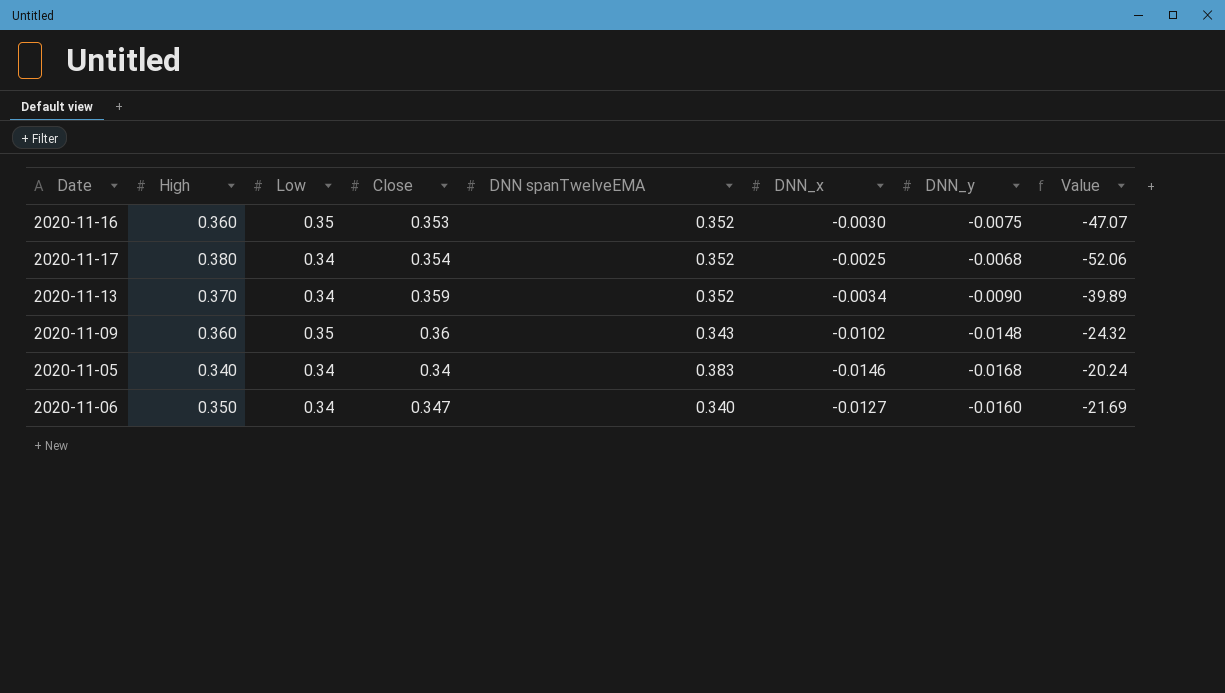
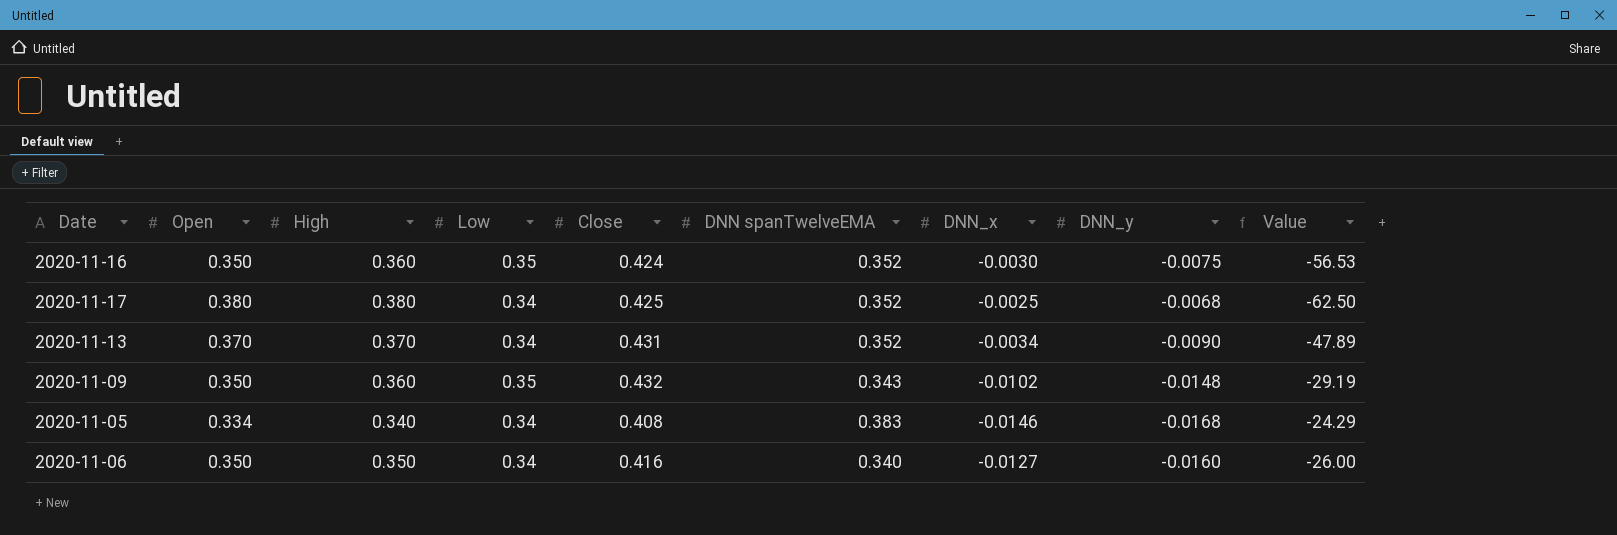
column Open | position: none -> 2
2020-11-16 | Close: 0.353 -> 0.424
2020-11-16 | Value: -47.07 -> -56.53
2020-11-17 | Close: 0.354 -> 0.425
2020-11-17 | Value: -52.06 -> -62.50
2020-11-13 | Close: 0.359 -> 0.431
2020-11-13 | Value: -39.89 -> -47.89
2020-11-09 | Close: 0.36 -> 0.432
2020-11-09 | Value: -24.32 -> -29.19
2020-11-05 | Close: 0.34 -> 0.408
2020-11-05 | Value: -20.24 -> -24.29
2020-11-06 | Close: 0.347 -> 0.416
2020-11-06 | Value: -21.69 -> -26.00

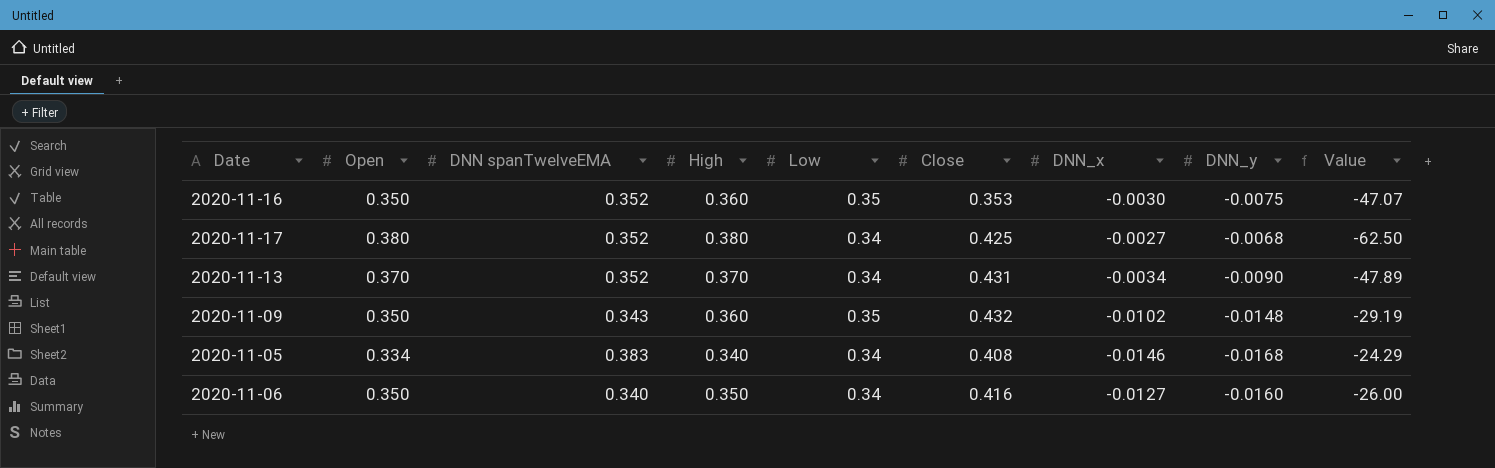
column DNN spanTwelveEMA | position: 6 -> 3
2020-11-16 | Close: 0.424 -> 0.353
2020-11-16 | Value: -56.53 -> -47.07
2020-11-17 | DNN_x: -0.0025 -> -0.0027

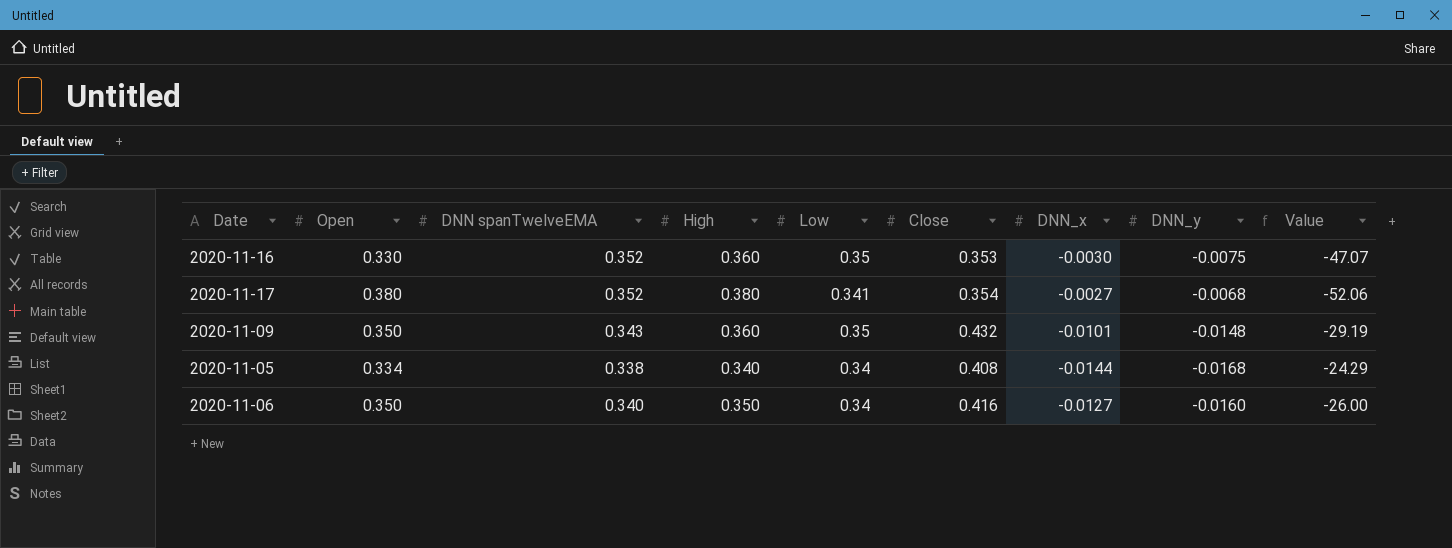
row 2020-11-13: 0.370 | 0.352 | 0.370 | 0.34 | 0.431 | -0.0034 | -0.0090 | -47.89 -> none
2020-11-16 | Open: 0.350 -> 0.330
2020-11-17 | Low: 0.34 -> 0.341
2020-11-17 | Close: 0.425 -> 0.354
2020-11-17 | Value: -62.50 -> -52.06
2020-11-09 | DNN_x: -0.0102 -> -0.0101
2020-11-05 | DNN spanTwelveEMA: 0.383 -> 0.338
2020-11-05 | DNN_x: -0.0146 -> -0.0144

